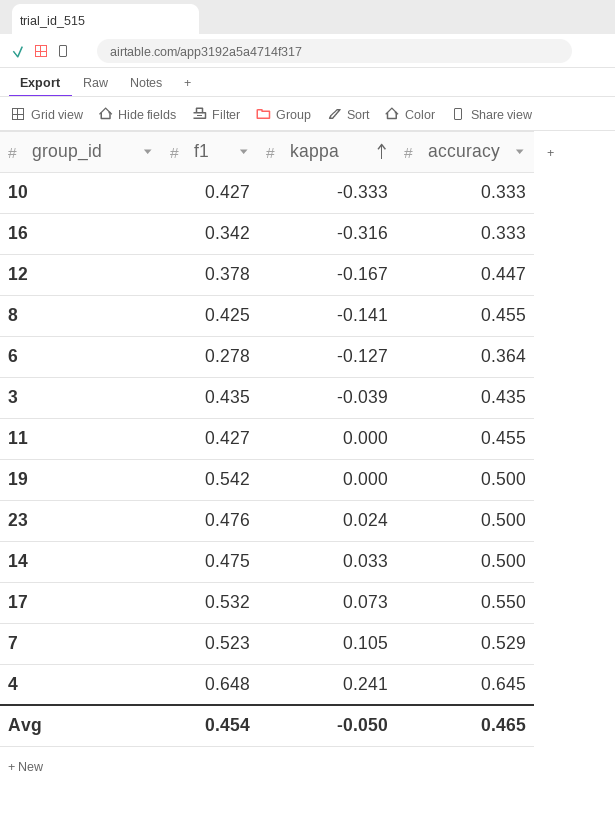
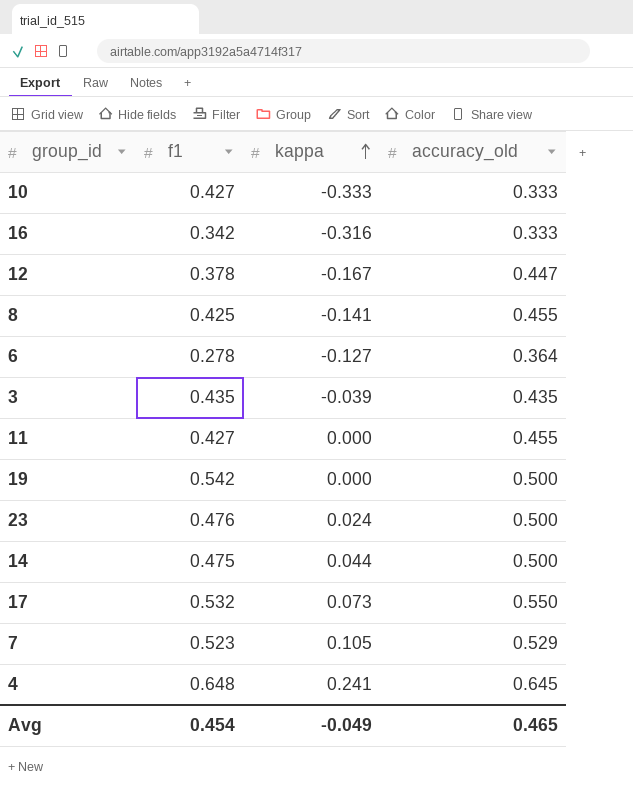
column name: accuracy -> accuracy_old
14 | kappa: 0.033 -> 0.044
Avg | kappa: -0.050 -> -0.049

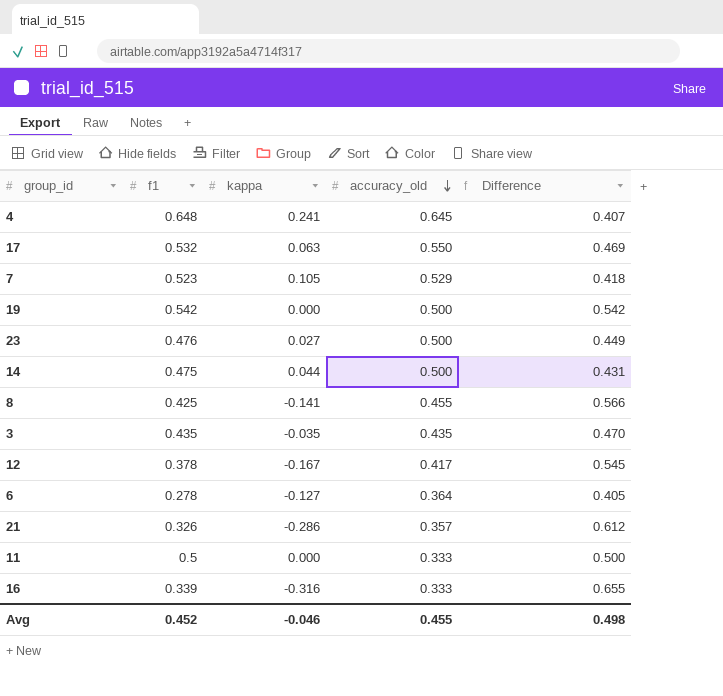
row order: kappa ascending -> accuracy_old descending
column Difference | formula: none -> [f1] - [kappa]
row 10: 0.427 | -0.333 | 0.333 -> none
17 | kappa: 0.073 -> 0.063
23 | kappa: 0.024 -> 0.027
3 | kappa: -0.039 -> -0.035
12 | accuracy_old: 0.447 -> 0.417
row 21: none -> 0.326 | -0.286 | 0.357 | 0.612
11 | f1: 0.427 -> 0.5
11 | accuracy_old: 0.455 -> 0.333
16 | f1: 0.342 -> 0.339
Avg | f1: 0.454 -> 0.452
Avg | kappa: -0.049 -> -0.046
Avg | accuracy_old: 0.465 -> 0.455

